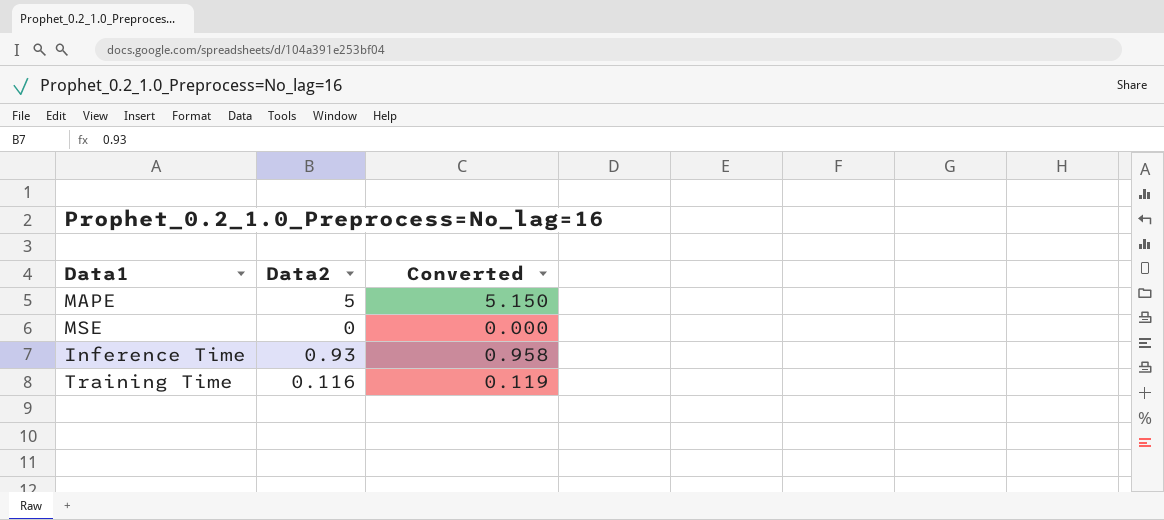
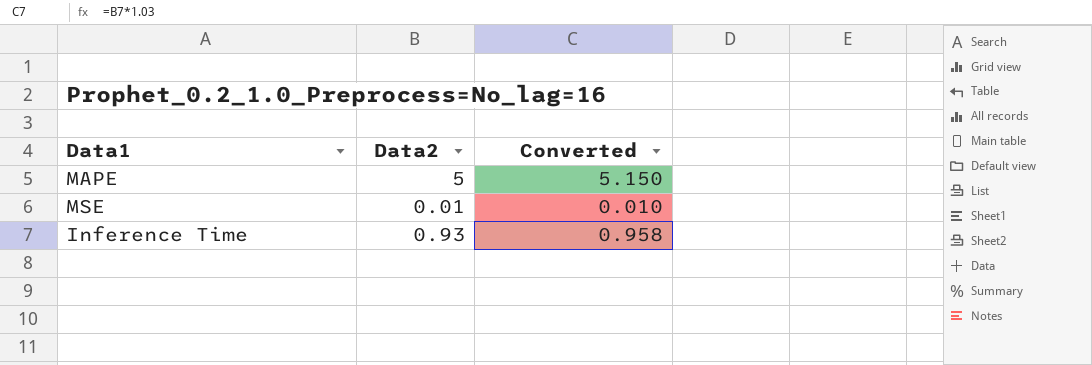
row Training Time: 0.116 | 0.119 -> none
MSE | Data2: 0 -> 0.01
MSE | Converted: 0.000 -> 0.010

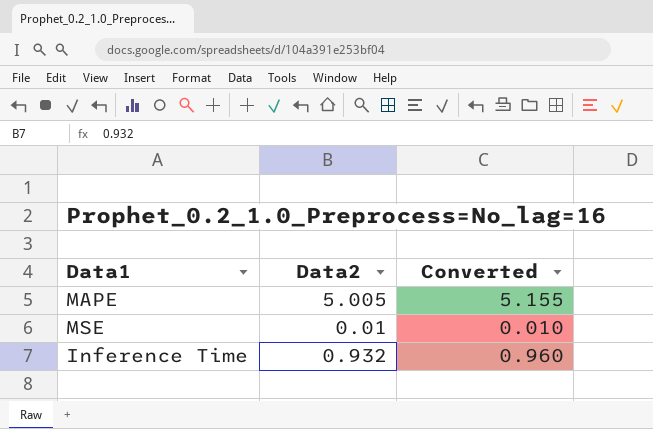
MAPE | Data2: 5 -> 5.005
MAPE | Converted: 5.150 -> 5.155
Inference Time | Data2: 0.93 -> 0.932
Inference Time | Converted: 0.958 -> 0.960

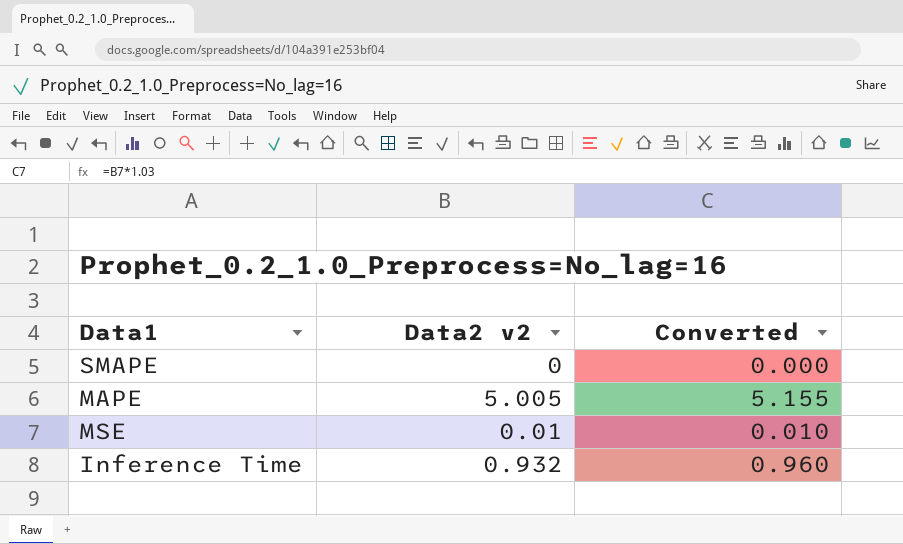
column name: Data2 -> Data2 v2
row SMAPE: none -> 0 | 0.000

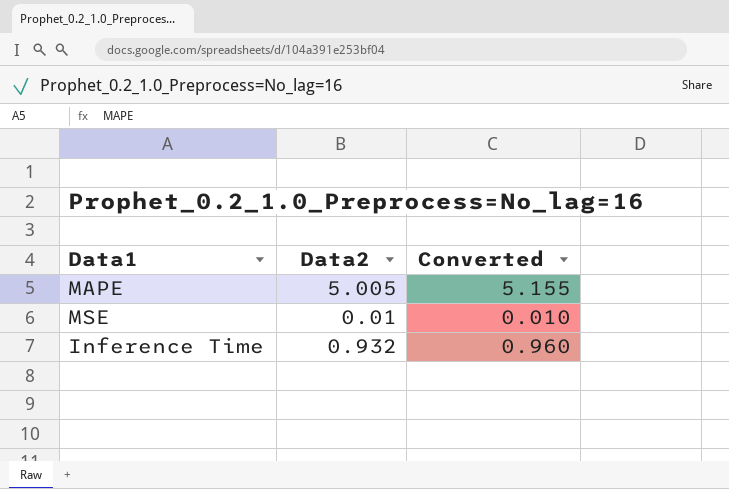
column name: Data2 v2 -> Data2
row SMAPE: 0 | 0.000 -> none

